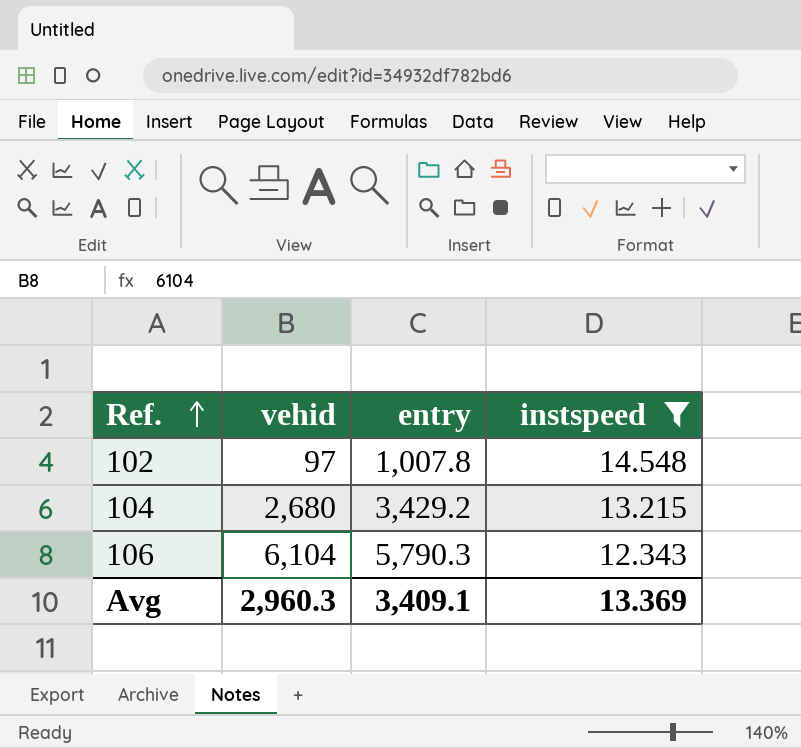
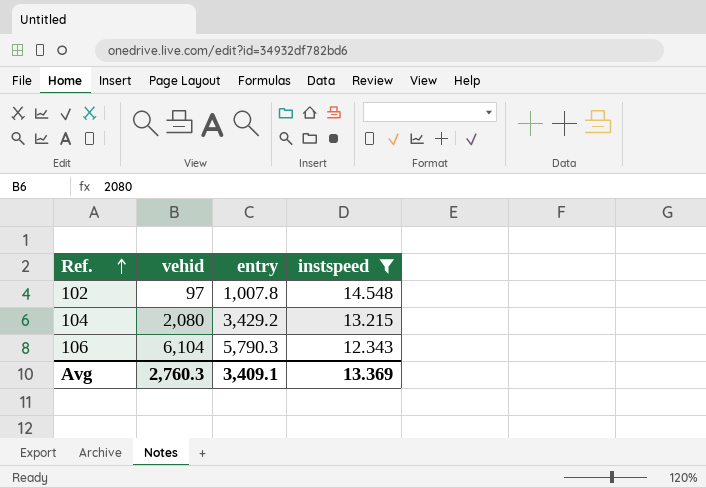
104 | vehid: 2,680 -> 2,080
Avg | vehid: 2,960.3 -> 2,760.3

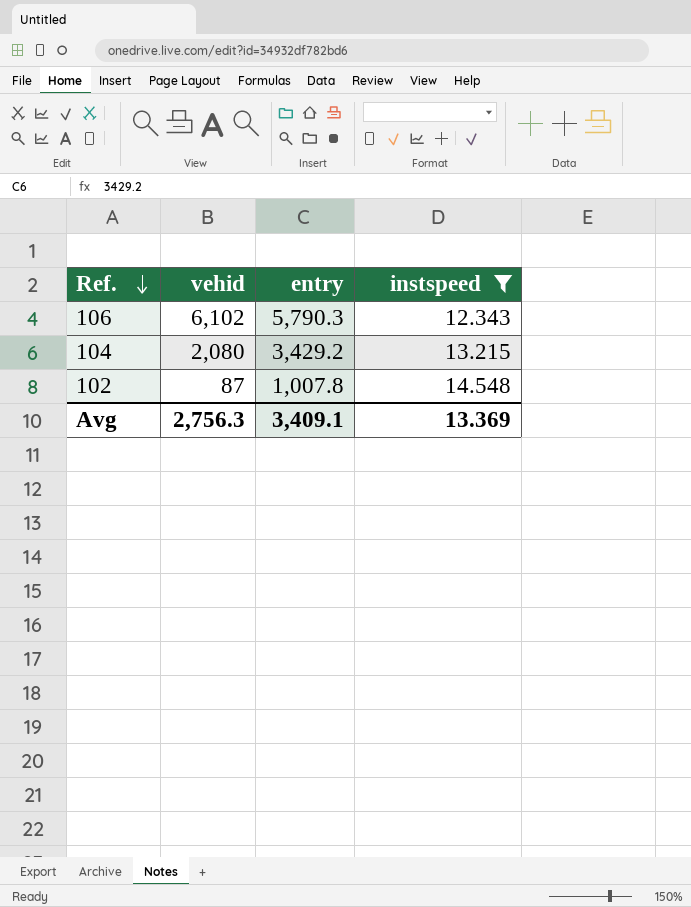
row order: Ref. ascending -> Ref. descending
106 | vehid: 6,104 -> 6,102
102 | vehid: 97 -> 87
Avg | vehid: 2,760.3 -> 2,756.3

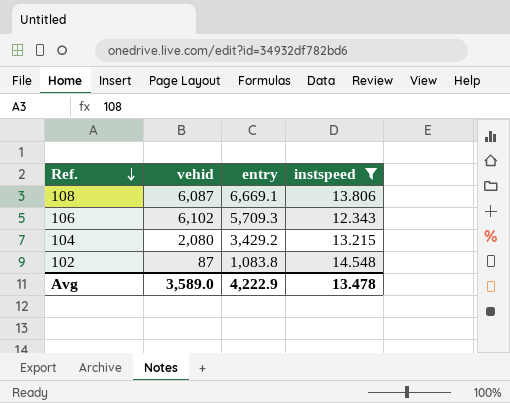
row 108: none -> 6,087 | 6,669.1 | 13.806
106 | entry: 5,790.3 -> 5,709.3
102 | entry: 1,007.8 -> 1,083.8
Avg | vehid: 2,756.3 -> 3,589.0
Avg | entry: 3,409.1 -> 4,222.9
Avg | instspeed: 13.369 -> 13.478

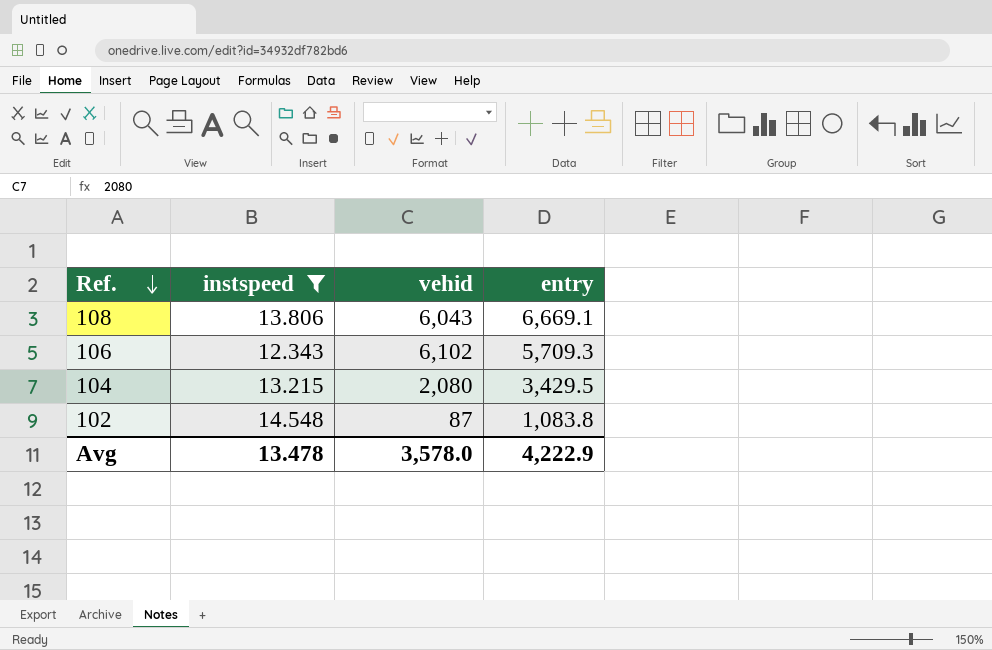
column instspeed | position: 4 -> 2
108 | vehid: 6,087 -> 6,043
104 | entry: 3,429.2 -> 3,429.5
Avg | vehid: 3,589.0 -> 3,578.0

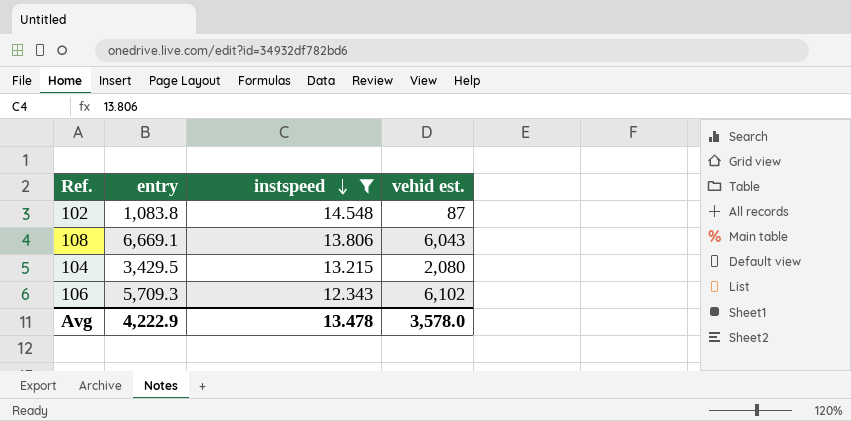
row order: Ref. descending -> instspeed descending
column entry | position: 4 -> 2
column name: vehid -> vehid est.

